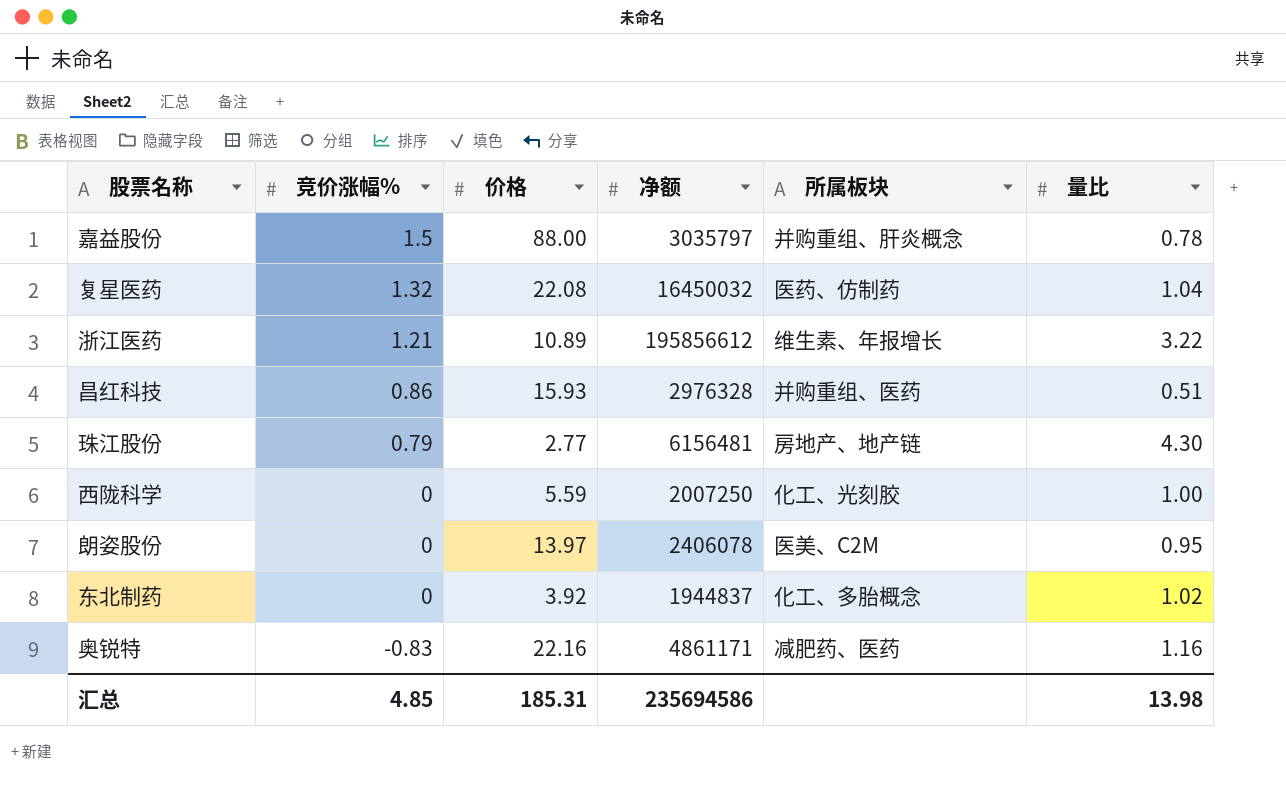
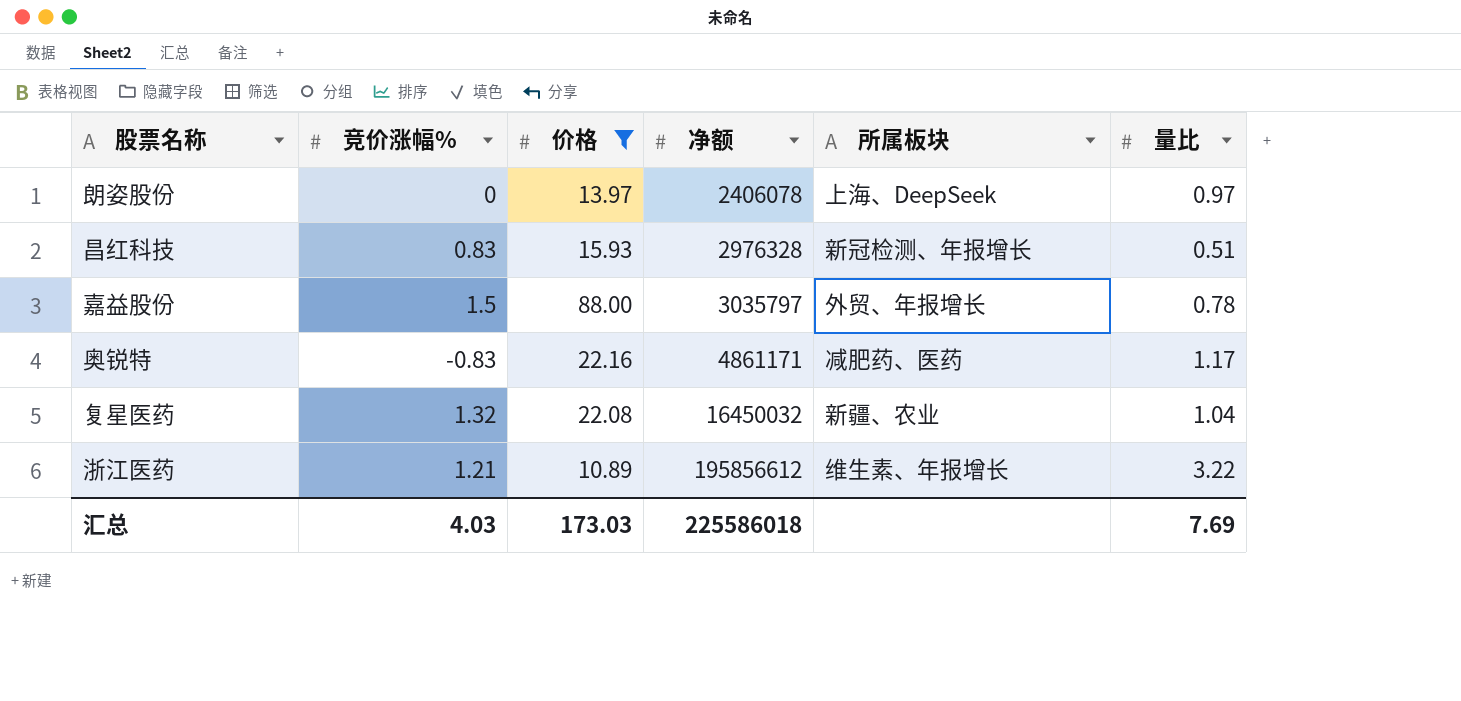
filter: none -> 价格 >= 10.89
row order: 竞价涨幅% descending -> 净额 ascending
朗姿股份 | 所属板块: 医美、C2M -> 上海、DeepSeek
朗姿股份 | 量比: 0.95 -> 0.97
昌红科技 | 竞价涨幅%: 0.86 -> 0.83
昌红科技 | 所属板块: 并购重组、医药 -> 新冠检测、年报增长
嘉益股份 | 所属板块: 并购重组、肝炎概念 -> 外贸、年报增长
奥锐特 | 量比: 1.16 -> 1.17
复星医药 | 所属板块: 医药、仿制药 -> 新疆、农业
汇总 | 竞价涨幅%: 4.85 -> 4.03
汇总 | 价格: 185.31 -> 173.03
汇总 | 净额: 235694586 -> 225586018
汇总 | 量比: 13.98 -> 7.69

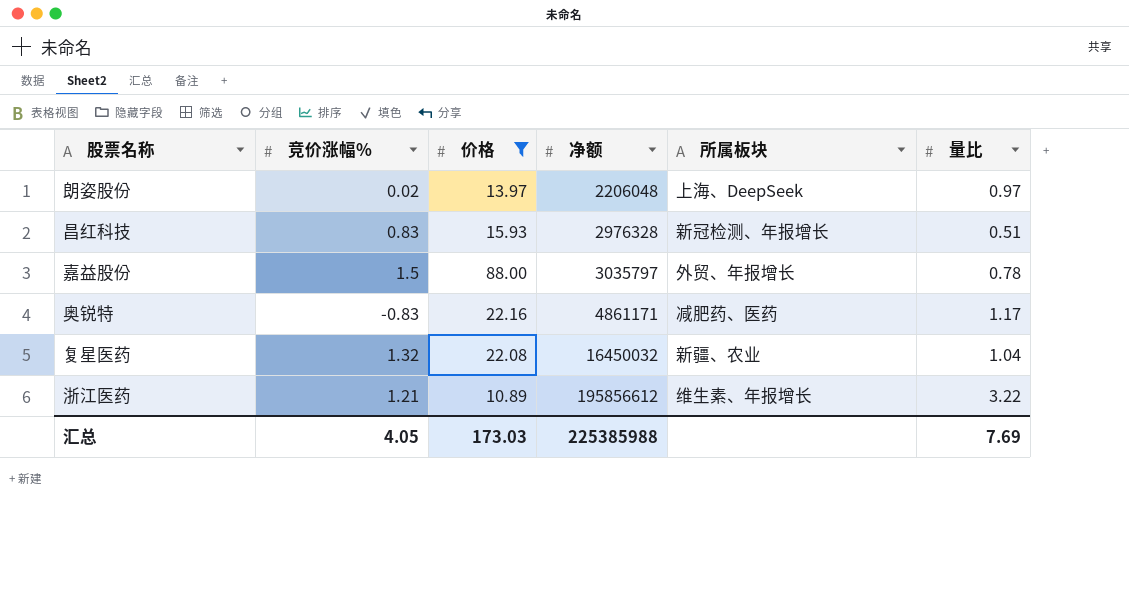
朗姿股份 | 竞价涨幅%: 0 -> 0.02
朗姿股份 | 净额: 2406078 -> 2206048
汇总 | 竞价涨幅%: 4.03 -> 4.05
汇总 | 净额: 225586018 -> 225385988

